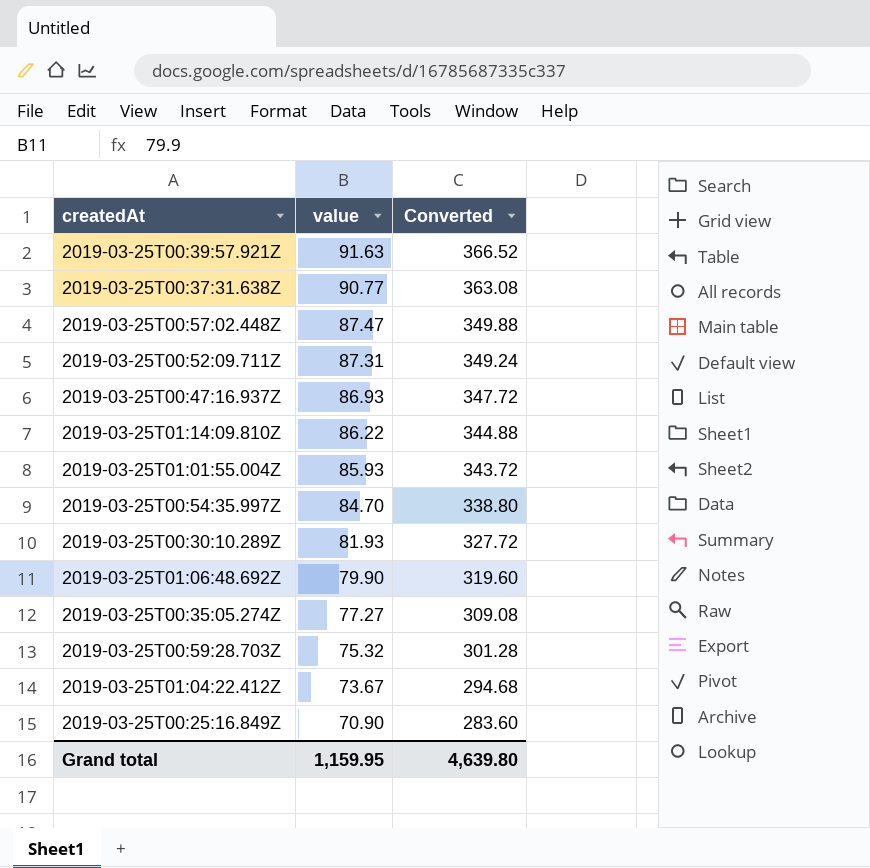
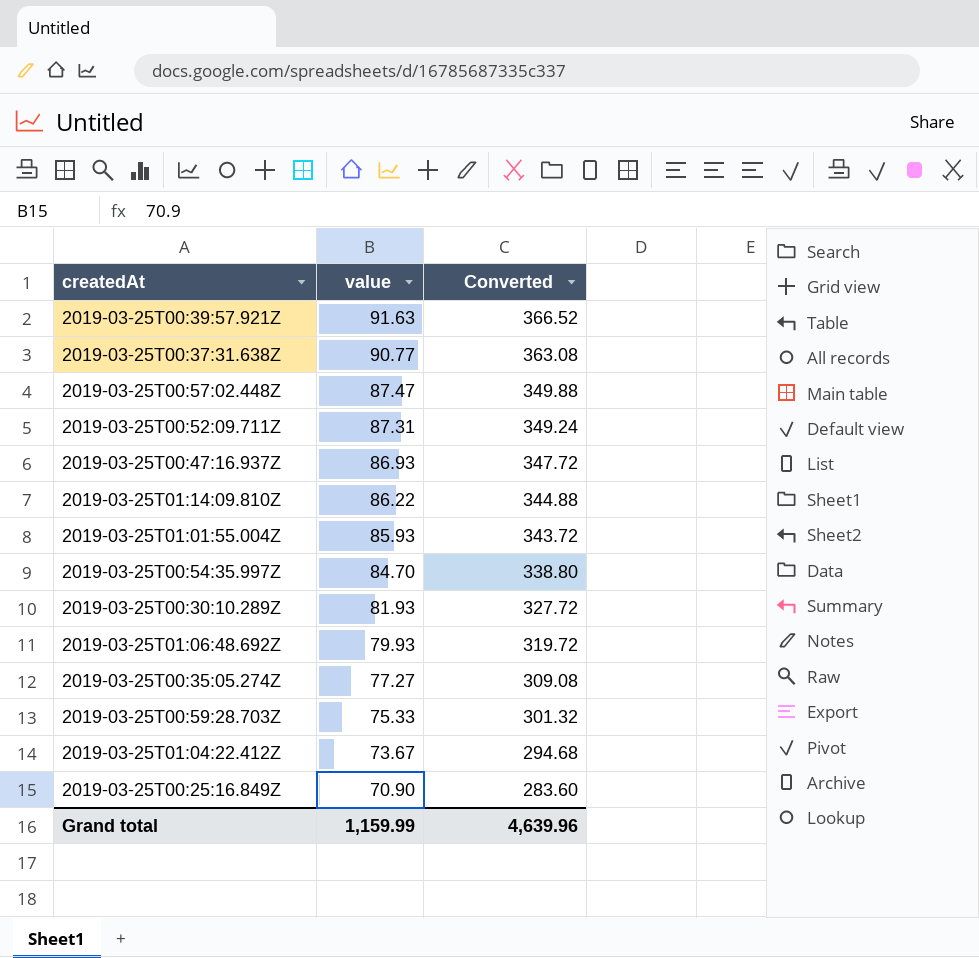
2019-03-25T01:06:48.692Z | value: 79.90 -> 79.93
2019-03-25T01:06:48.692Z | Converted: 319.60 -> 319.72
2019-03-25T00:59:28.703Z | value: 75.32 -> 75.33
2019-03-25T00:59:28.703Z | Converted: 301.28 -> 301.32
Grand total | value: 1,159.95 -> 1,159.99
Grand total | Converted: 4,639.80 -> 4,639.96

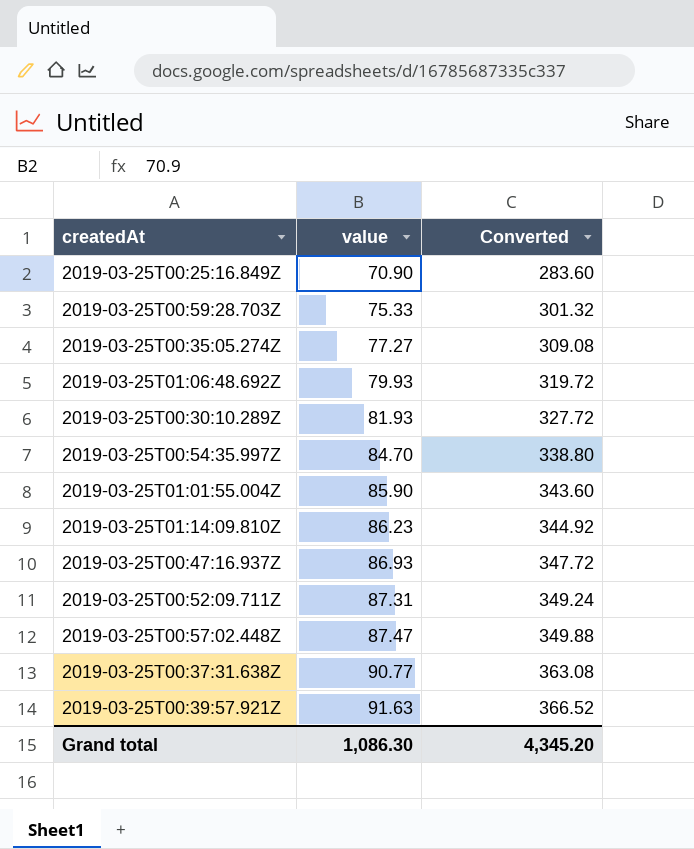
row order: value descending -> value ascending
row 2019-03-25T01:04:22.412Z: 73.67 | 294.68 -> none
2019-03-25T01:01:55.004Z | value: 85.93 -> 85.90
2019-03-25T01:01:55.004Z | Converted: 343.72 -> 343.60
2019-03-25T01:14:09.810Z | value: 86.22 -> 86.23
2019-03-25T01:14:09.810Z | Converted: 344.88 -> 344.92
Grand total | value: 1,159.99 -> 1,086.30
Grand total | Converted: 4,639.96 -> 4,345.20

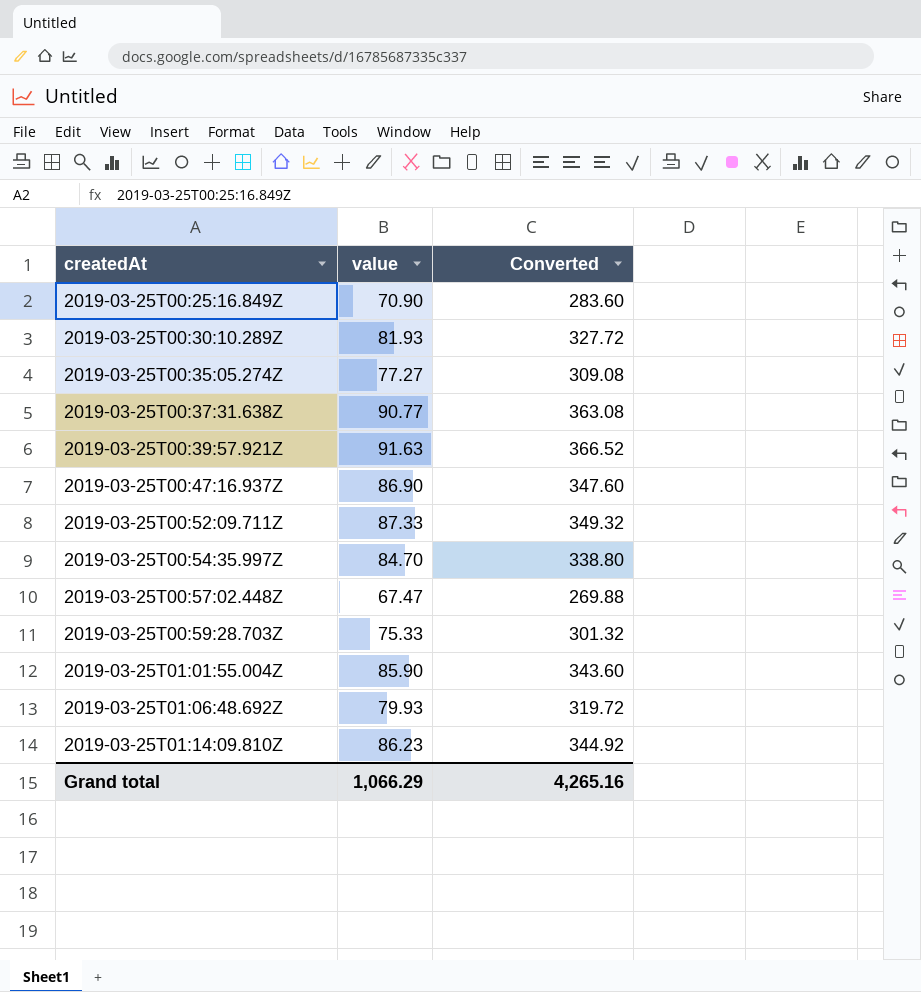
row order: value ascending -> createdAt ascending
2019-03-25T00:47:16.937Z | value: 86.93 -> 86.90
2019-03-25T00:47:16.937Z | Converted: 347.72 -> 347.60
2019-03-25T00:52:09.711Z | value: 87.31 -> 87.33
2019-03-25T00:52:09.711Z | Converted: 349.24 -> 349.32
2019-03-25T00:57:02.448Z | value: 87.47 -> 67.47
2019-03-25T00:57:02.448Z | Converted: 349.88 -> 269.88
Grand total | value: 1,086.30 -> 1,066.29
Grand total | Converted: 4,345.20 -> 4,265.16

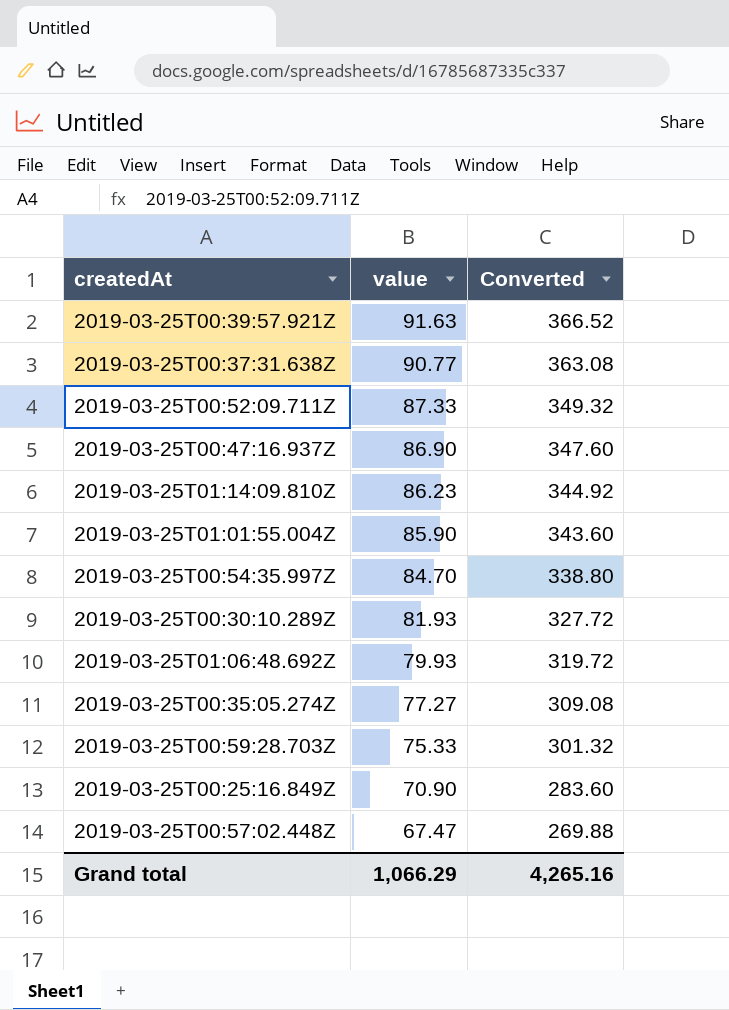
row order: createdAt ascending -> value descending

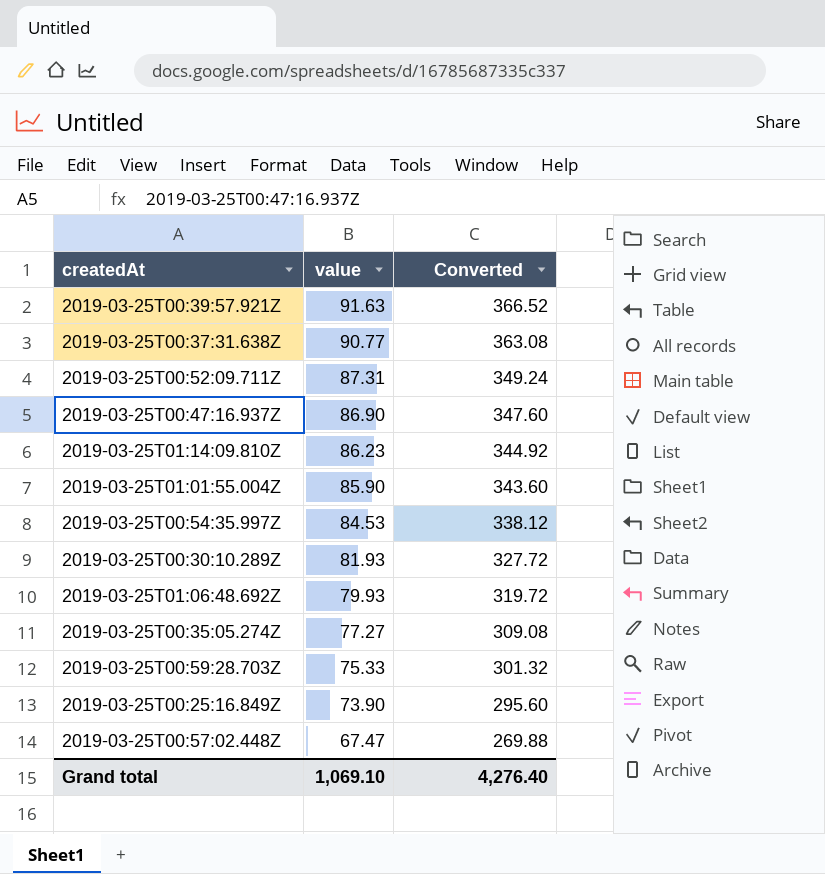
2019-03-25T00:52:09.711Z | value: 87.33 -> 87.31
2019-03-25T00:52:09.711Z | Converted: 349.32 -> 349.24
2019-03-25T00:54:35.997Z | value: 84.70 -> 84.53
2019-03-25T00:54:35.997Z | Converted: 338.80 -> 338.12
2019-03-25T00:25:16.849Z | value: 70.90 -> 73.90
2019-03-25T00:25:16.849Z | Converted: 283.60 -> 295.60
Grand total | value: 1,066.29 -> 1,069.10
Grand total | Converted: 4,265.16 -> 4,276.40

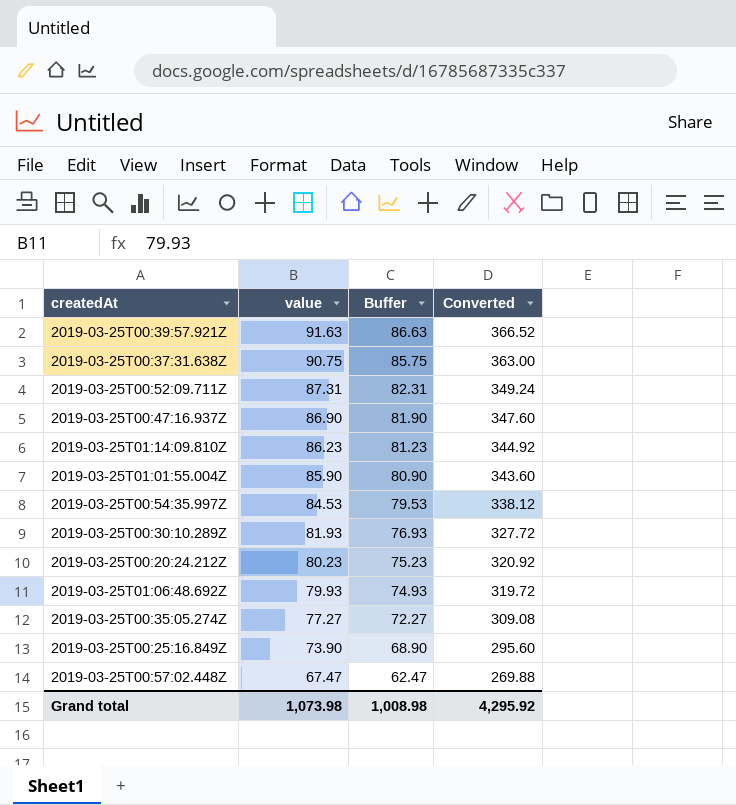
column Buffer | formula: none -> [value] - 5
row 2019-03-25T00:59:28.703Z: 75.33 | 301.32 -> none
2019-03-25T00:37:31.638Z | value: 90.77 -> 90.75
2019-03-25T00:37:31.638Z | Converted: 363.08 -> 363.00
row 2019-03-25T00:20:24.212Z: none -> 80.23 | 75.23 | 320.92
Grand total | value: 1,069.10 -> 1,073.98
Grand total | Converted: 4,276.40 -> 4,295.92

